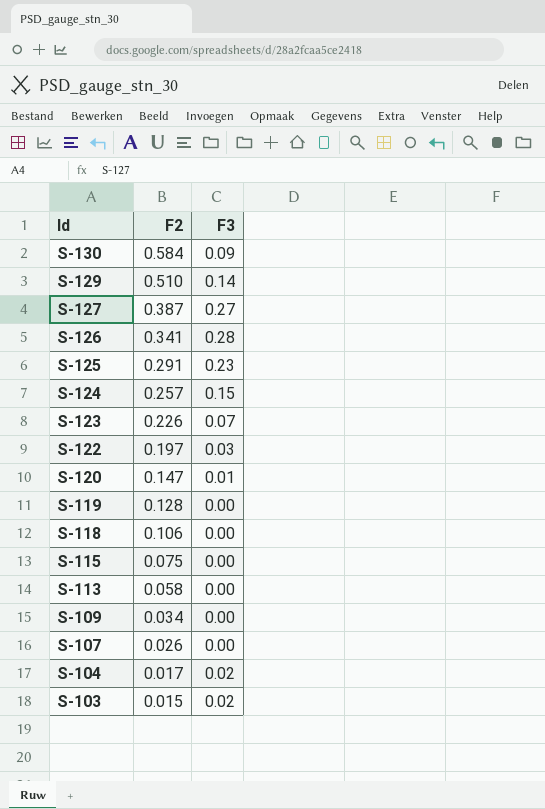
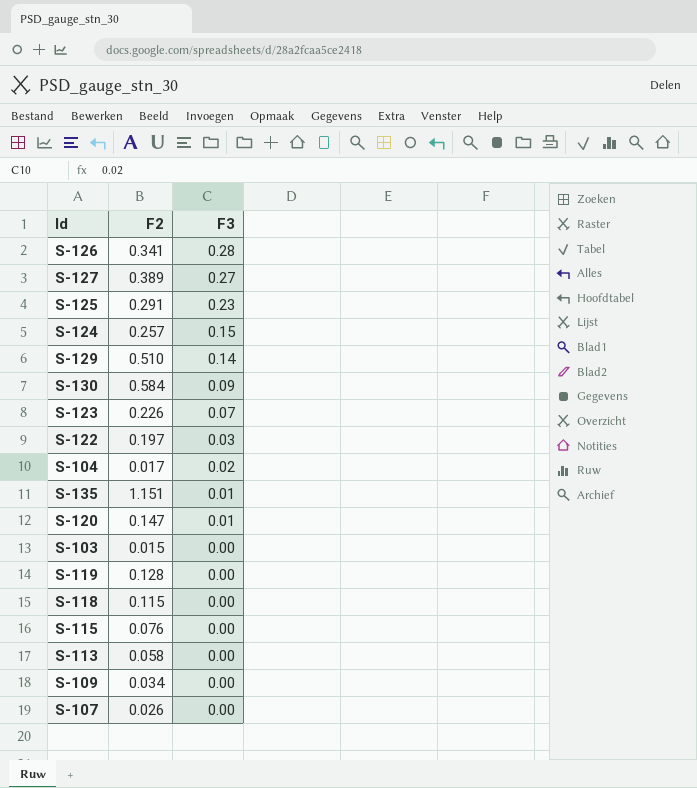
row order: Id descending -> F3 descending
S-127 | F2: 0.387 -> 0.389
row S-135: none -> 1.151 | 0.01
S-103 | F3: 0.02 -> 0.00
S-118 | F2: 0.106 -> 0.115
S-115 | F2: 0.075 -> 0.076

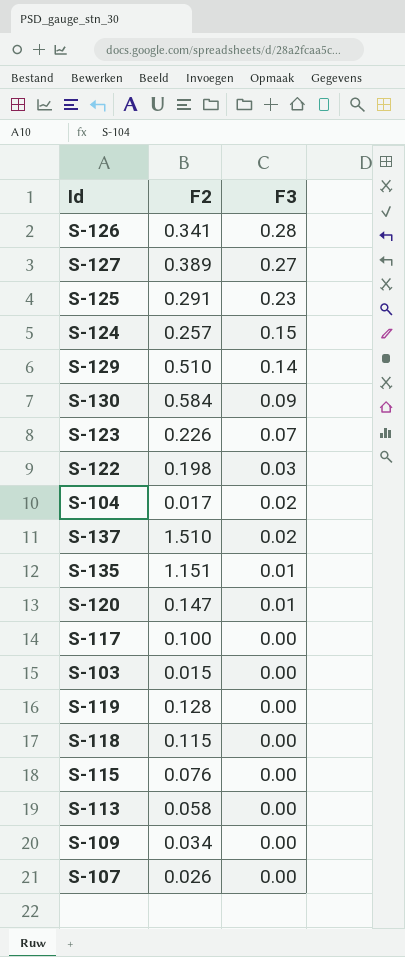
S-122 | F2: 0.197 -> 0.198
row S-137: none -> 1.510 | 0.02
row S-117: none -> 0.100 | 0.00

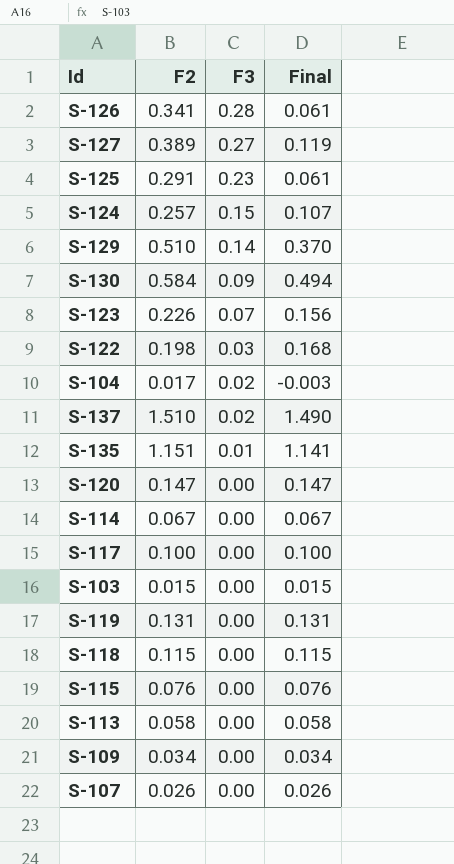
column Final | formula: none -> [F2] - [F3]
S-120 | F3: 0.01 -> 0.00
row S-114: none -> 0.067 | 0.00 | 0.067
S-119 | F2: 0.128 -> 0.131

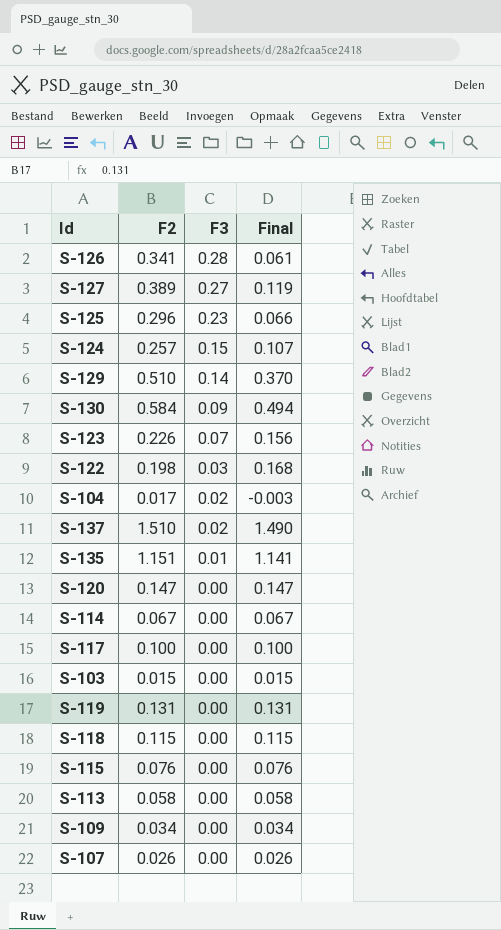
S-125 | F2: 0.291 -> 0.296
S-125 | Final: 0.061 -> 0.066

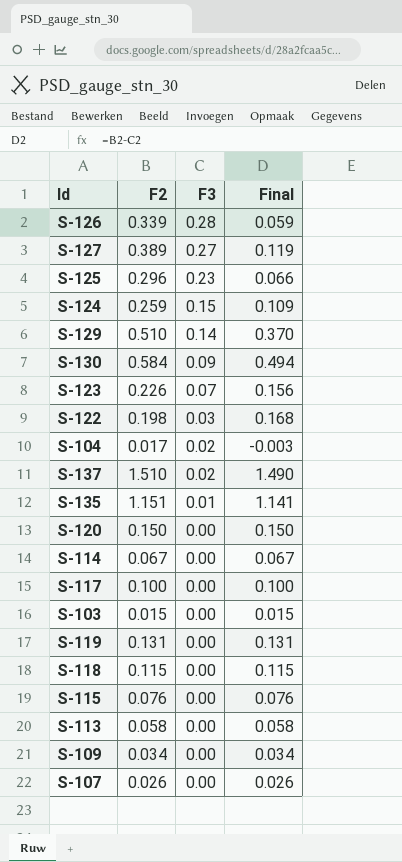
S-126 | F2: 0.341 -> 0.339
S-126 | Final: 0.061 -> 0.059
S-124 | F2: 0.257 -> 0.259
S-124 | Final: 0.107 -> 0.109
S-120 | F2: 0.147 -> 0.150
S-120 | Final: 0.147 -> 0.150

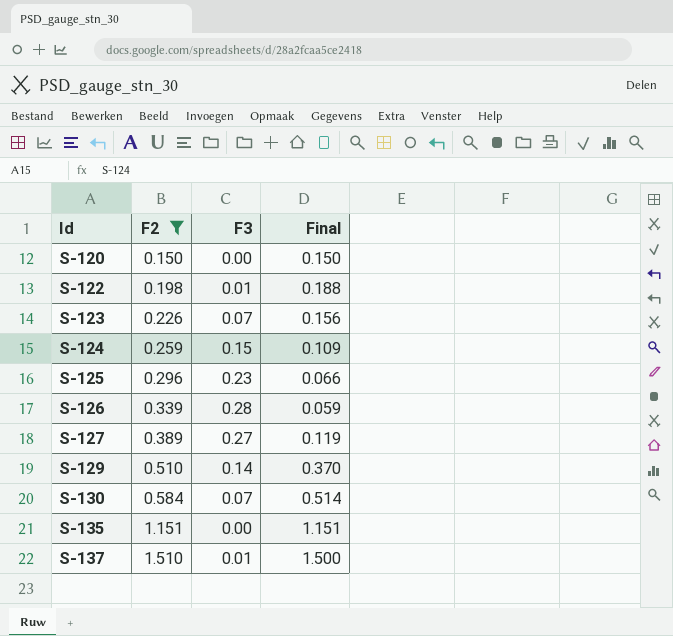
filter: none -> F2 >= 0.150
row order: F3 descending -> Id ascending
S-122 | F3: 0.03 -> 0.01
S-122 | Final: 0.168 -> 0.188
S-130 | F3: 0.09 -> 0.07
S-130 | Final: 0.494 -> 0.514
S-135 | F3: 0.01 -> 0.00
S-135 | Final: 1.141 -> 1.151
S-137 | F3: 0.02 -> 0.01
S-137 | Final: 1.490 -> 1.500

